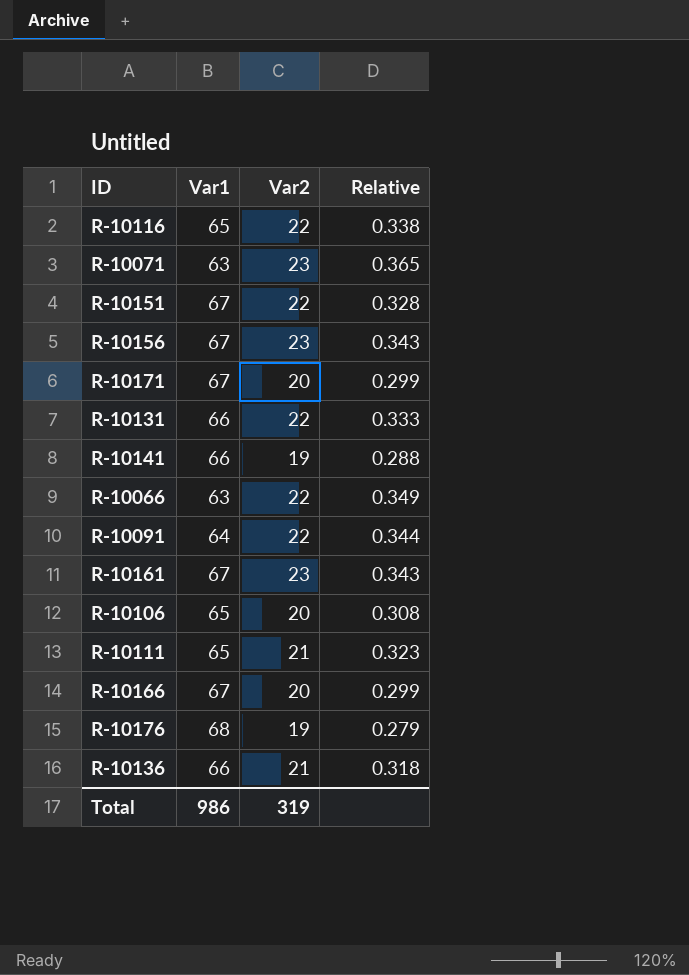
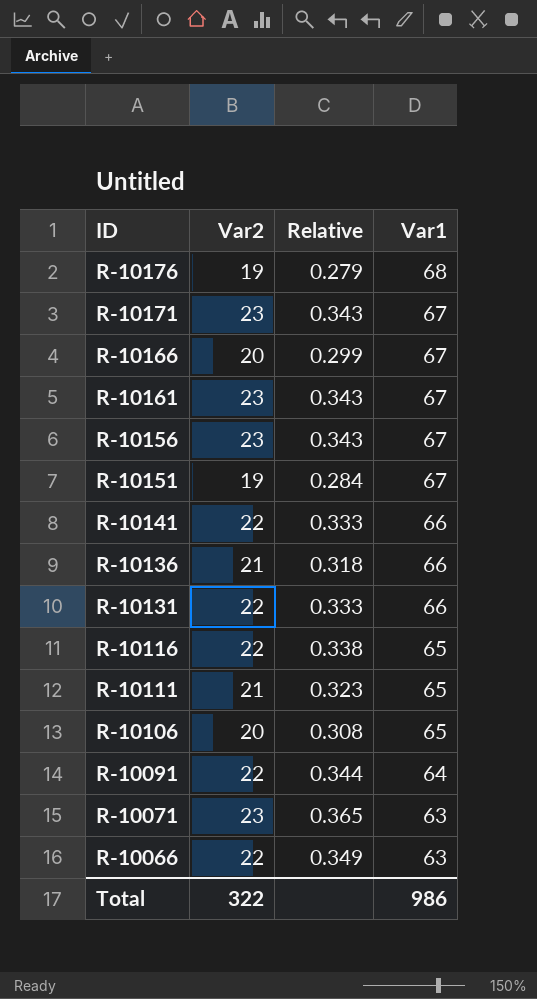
row order: none -> ID descending
column Var1 | position: 2 -> 4
R-10171 | Var2: 20 -> 23
R-10171 | Relative: 0.299 -> 0.343
R-10151 | Var2: 22 -> 19
R-10151 | Relative: 0.328 -> 0.284
R-10141 | Var2: 19 -> 22
R-10141 | Relative: 0.288 -> 0.333
Total | Var2: 319 -> 322

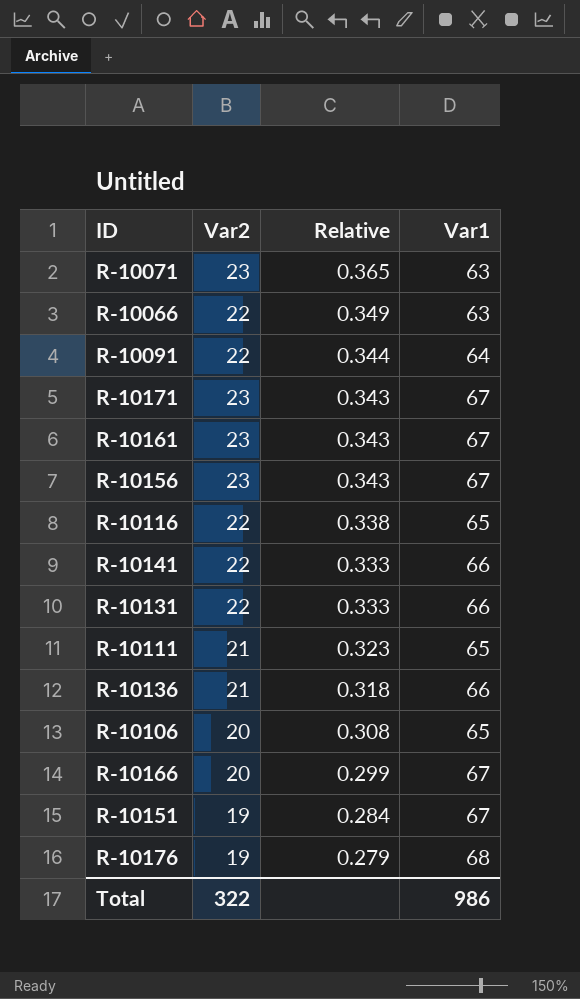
row order: ID descending -> Relative descending

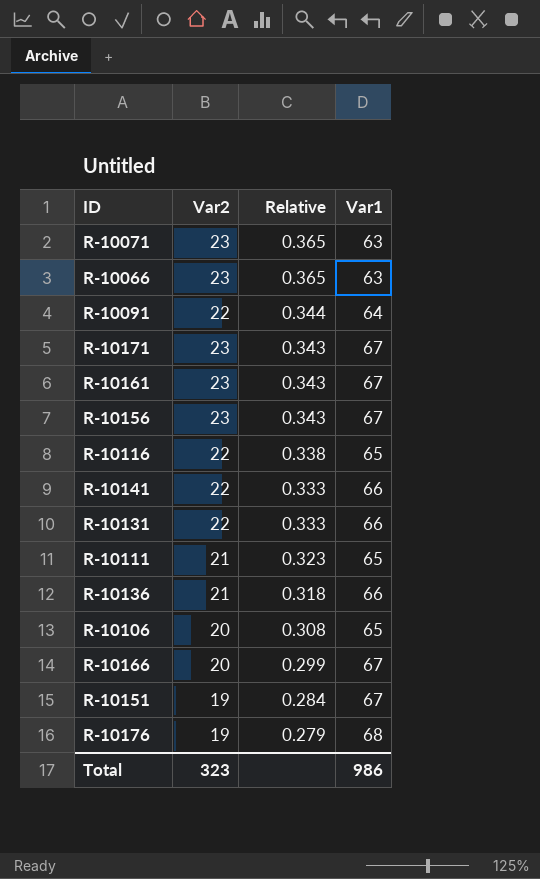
R-10066 | Var2: 22 -> 23
R-10066 | Relative: 0.349 -> 0.365
Total | Var2: 322 -> 323

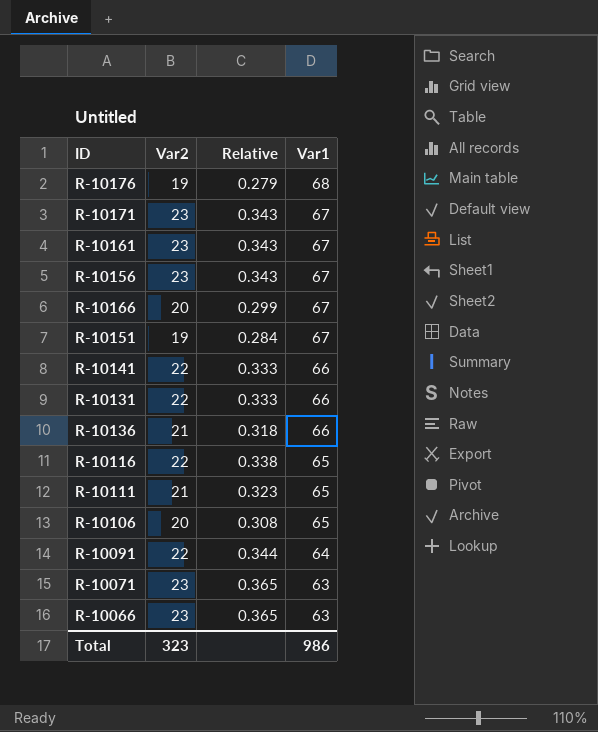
row order: Relative descending -> Var1 descending

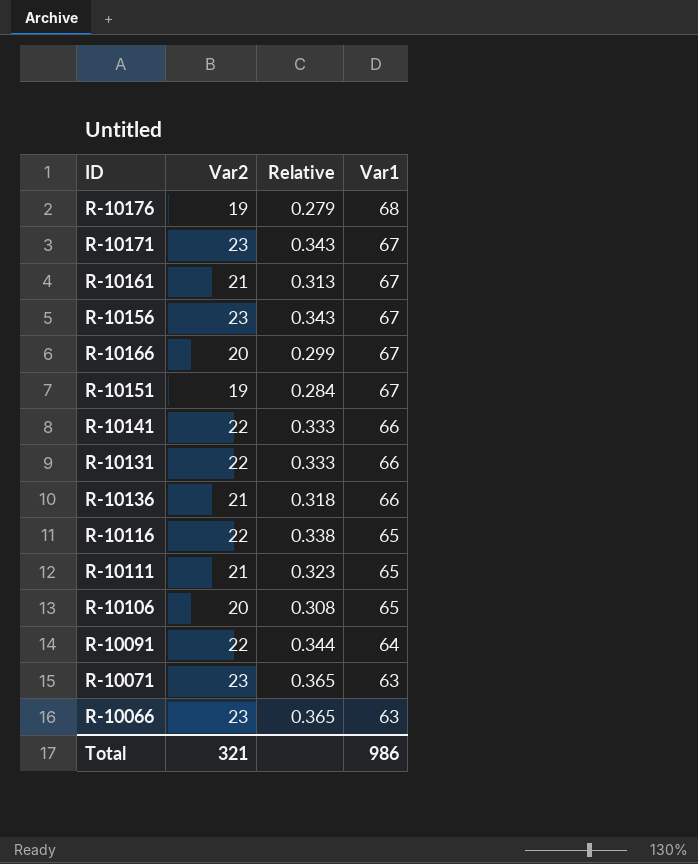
R-10161 | Var2: 23 -> 21
R-10161 | Relative: 0.343 -> 0.313
Total | Var2: 323 -> 321

